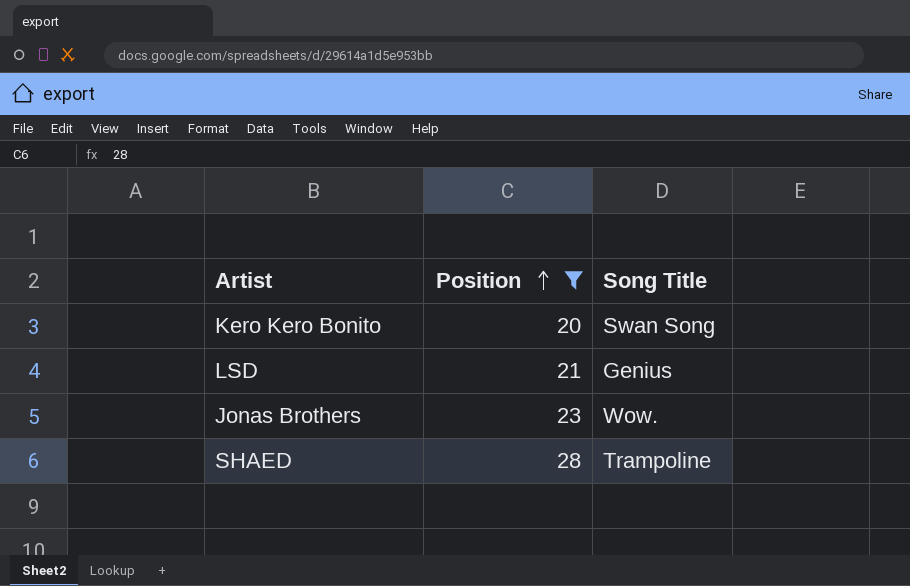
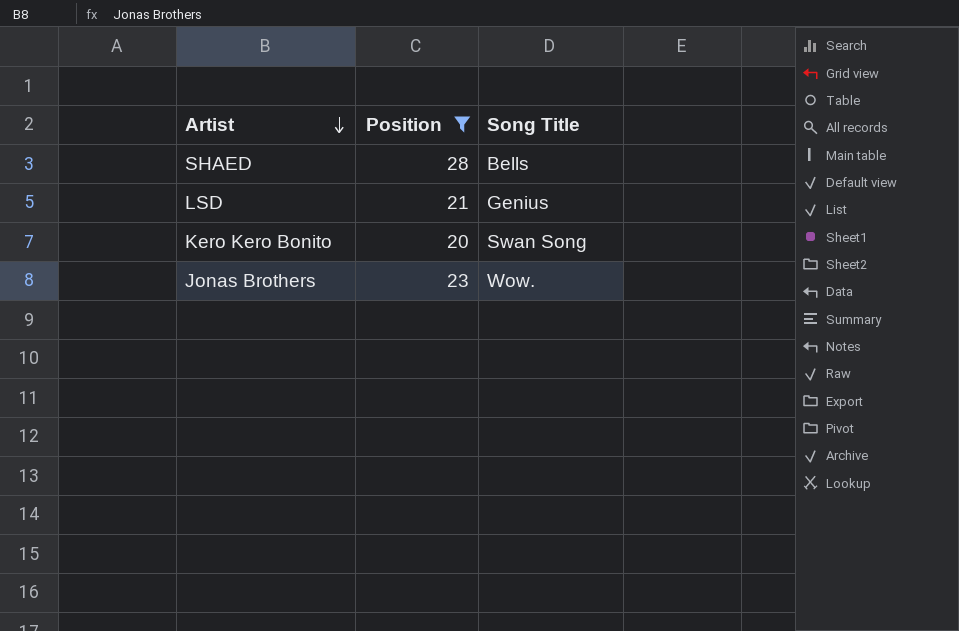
row order: Position ascending -> Artist descending
SHAED | Song Title: Trampoline -> Bells

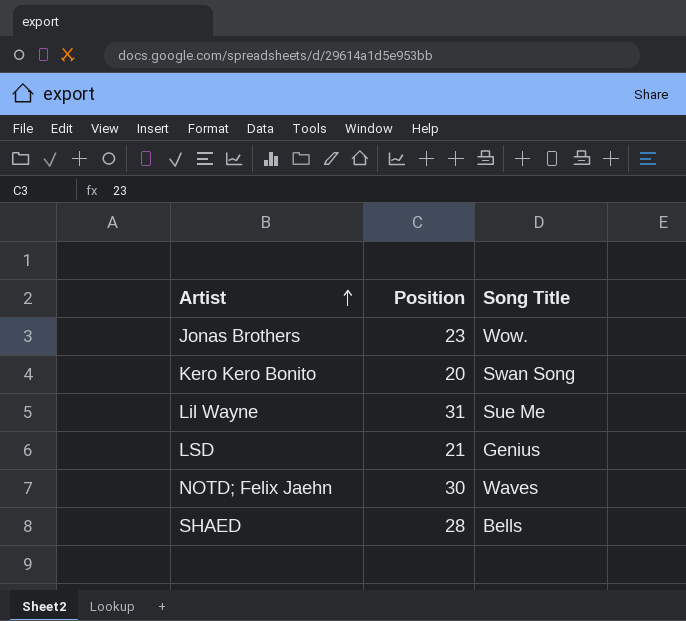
filter: Position <= 28 -> none
row order: Artist descending -> Artist ascending

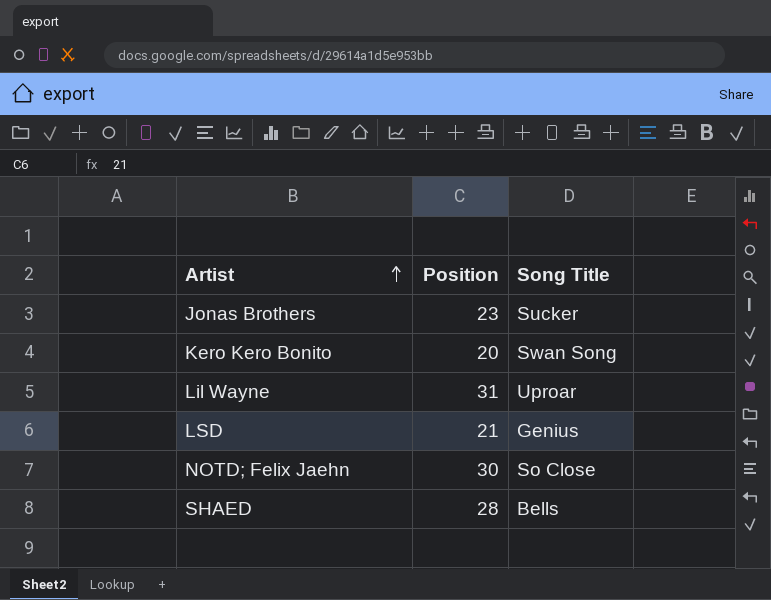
Jonas Brothers | Song Title: Wow. -> Sucker
Lil Wayne | Song Title: Sue Me -> Uproar
NOTD; Felix Jaehn | Song Title: Waves -> So Close

